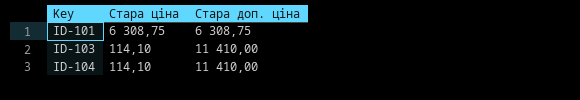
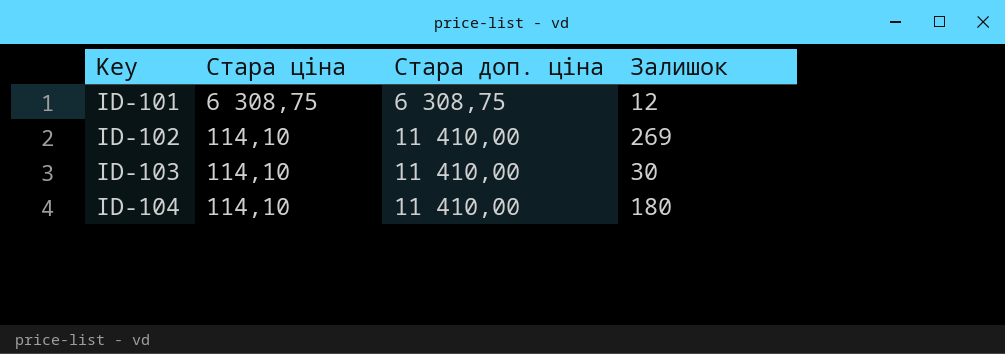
column Залишок | position: none -> 4
row ID-102: none -> 114,10 | 11 410,00 | 269

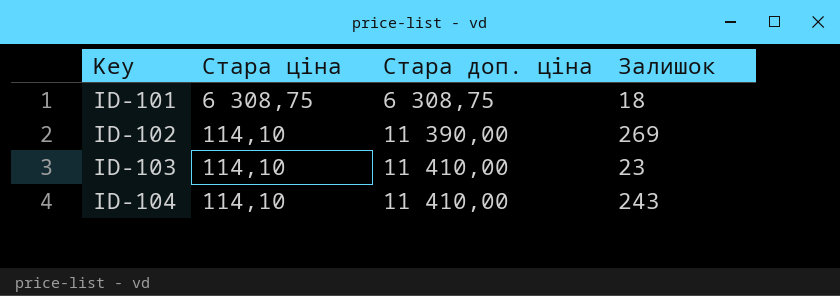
ID-101 | Залишок: 12 -> 18
ID-102 | Стара доп. ціна: 11 410,00 -> 11 390,00
ID-103 | Залишок: 30 -> 23
ID-104 | Залишок: 180 -> 243

